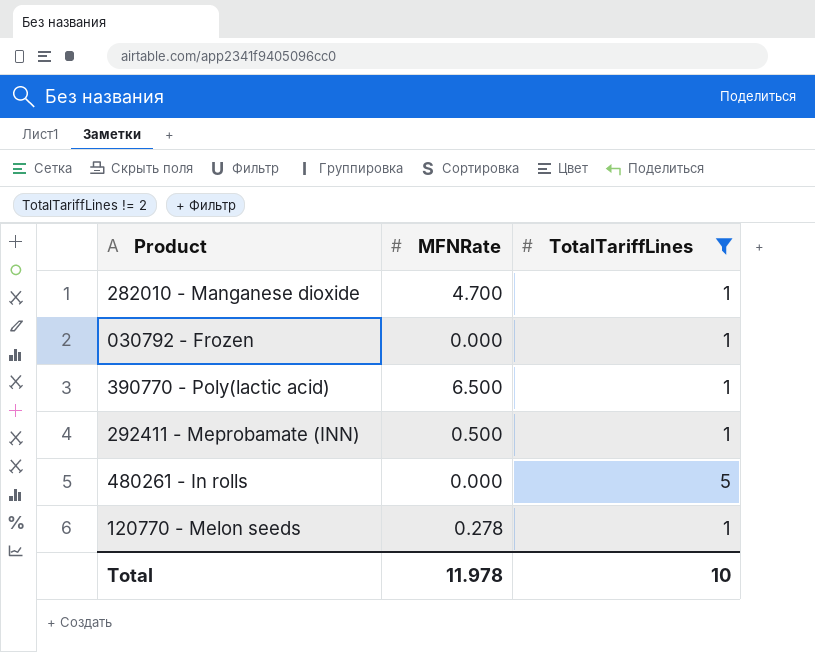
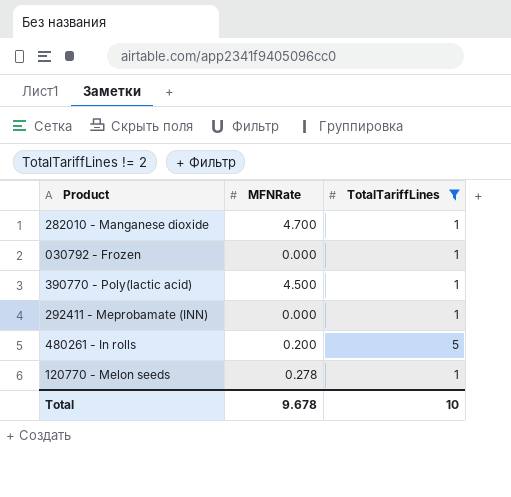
390770 - Poly(lactic acid) | MFNRate: 6.500 -> 4.500
292411 - Meprobamate (INN) | MFNRate: 0.500 -> 0.000
480261 - In rolls | MFNRate: 0.000 -> 0.200
Total | MFNRate: 11.978 -> 9.678

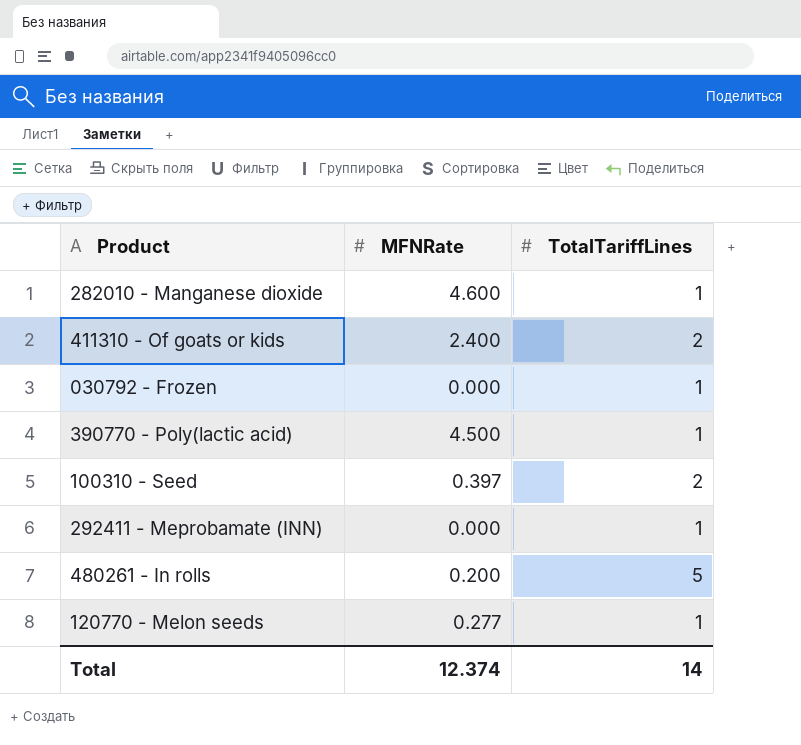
filter: TotalTariffLines != 2 -> none
282010 - Manganese dioxide | MFNRate: 4.700 -> 4.600
120770 - Melon seeds | MFNRate: 0.278 -> 0.277
Total | MFNRate: 9.678 -> 12.374
Total | TotalTariffLines: 10 -> 14

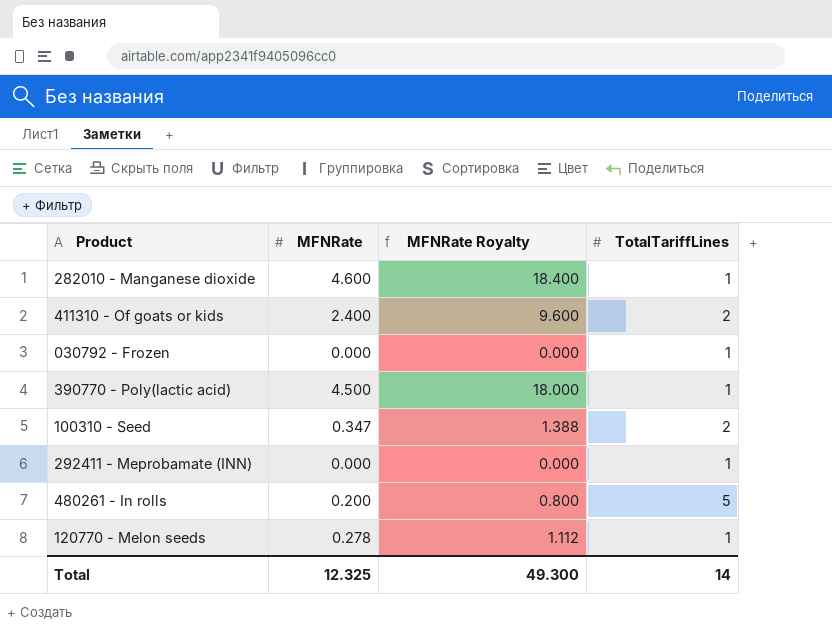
column MFNRate Royalty | formula: none -> [MFNRate] * 4
100310 - Seed | MFNRate: 0.397 -> 0.347
120770 - Melon seeds | MFNRate: 0.277 -> 0.278
Total | MFNRate: 12.374 -> 12.325

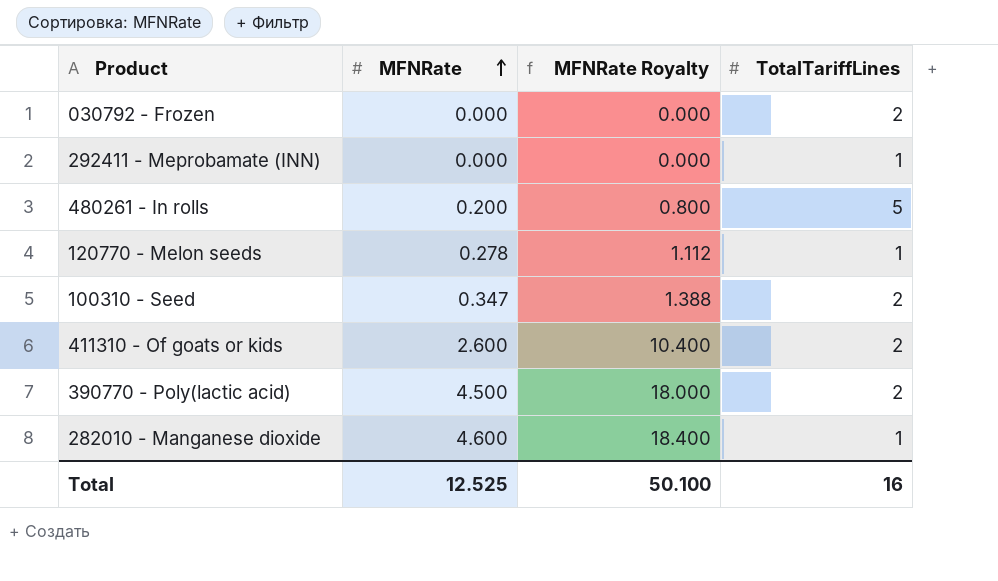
row order: none -> MFNRate ascending
030792 - Frozen | TotalTariffLines: 1 -> 2
411310 - Of goats or kids | MFNRate: 2.400 -> 2.600
411310 - Of goats or kids | MFNRate Royalty: 9.600 -> 10.400
390770 - Poly(lactic acid) | TotalTariffLines: 1 -> 2
Total | MFNRate: 12.325 -> 12.525
Total | MFNRate Royalty: 49.300 -> 50.100
Total | TotalTariffLines: 14 -> 16

